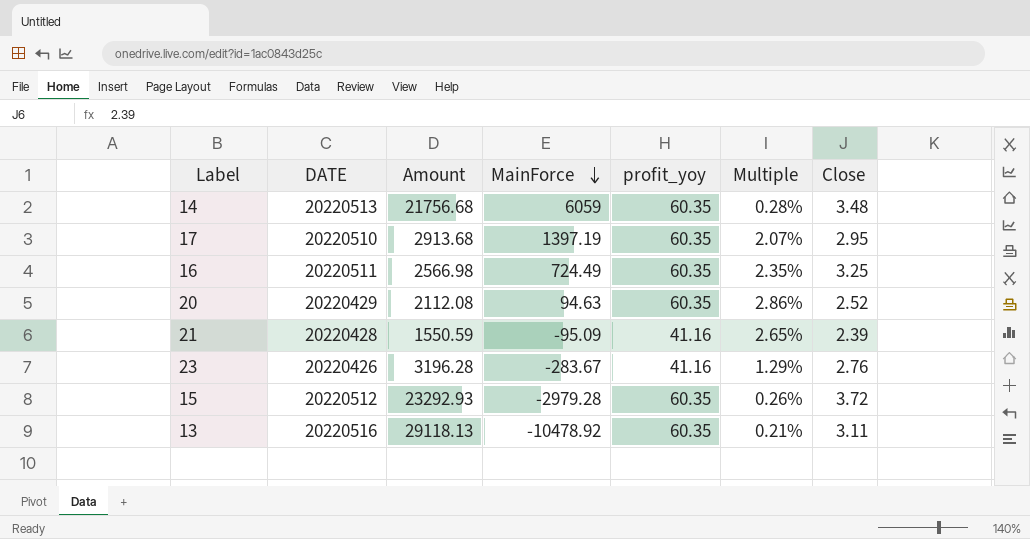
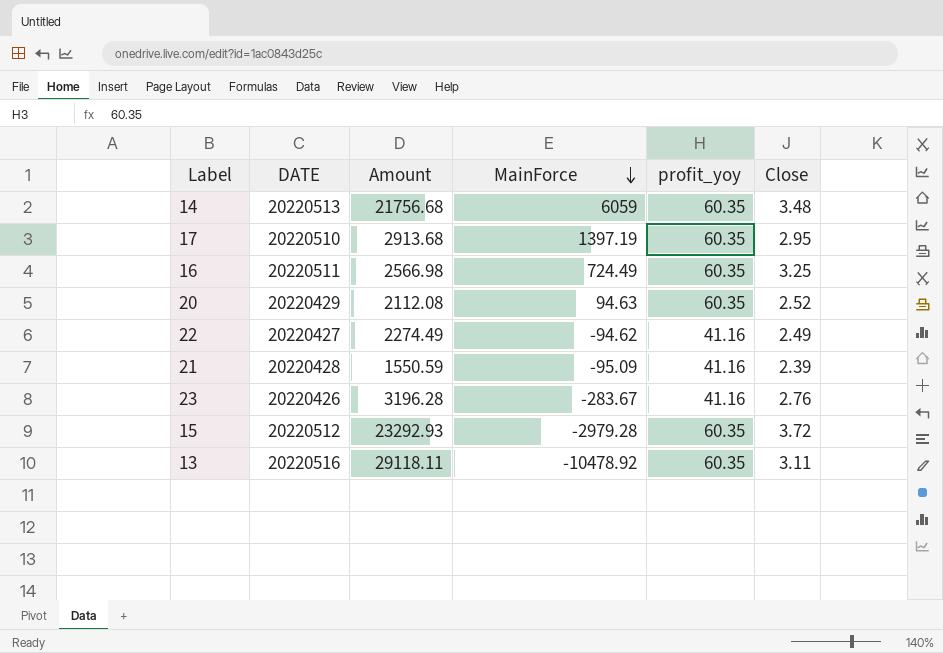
column Multiple | formula: [profit_yoy] / [Amount] -> none
row 22: none -> 20220427 | 2274.49 | -94.62 | 41.16 | 2.49
13 | Amount: 29118.13 -> 29118.11

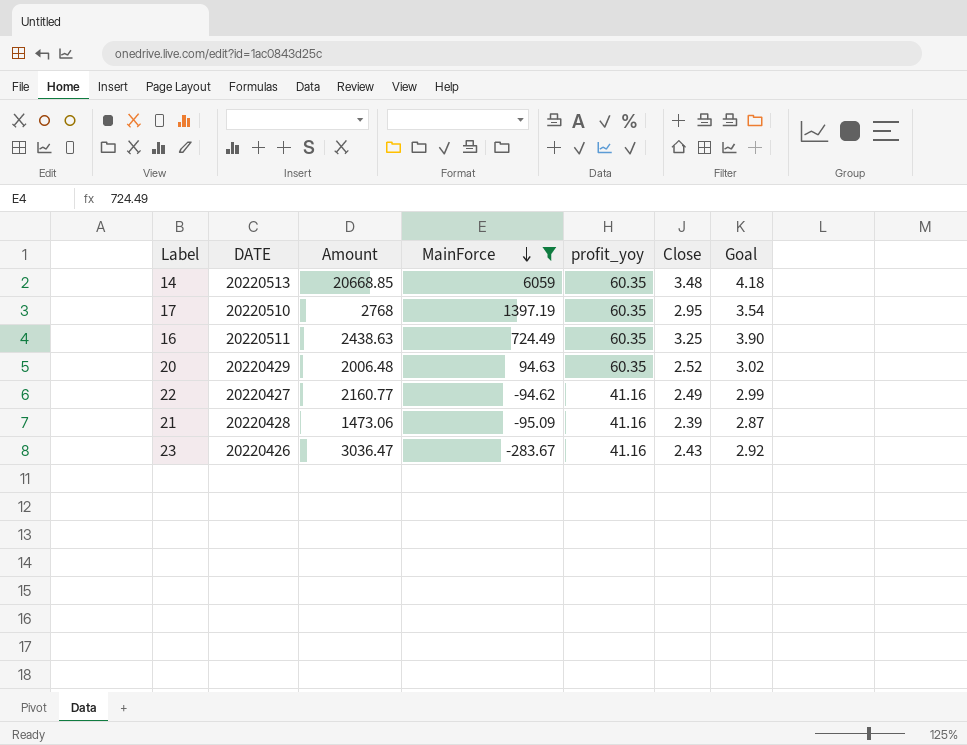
filter: none -> MainForce >= -283.67
column Goal | formula: none -> [Close] * 1.2
14 | Amount: 21756.68 -> 20668.85
17 | Amount: 2913.68 -> 2768
16 | Amount: 2566.98 -> 2438.63
20 | Amount: 2112.08 -> 2006.48
22 | Amount: 2274.49 -> 2160.77
21 | Amount: 1550.59 -> 1473.06
23 | Amount: 3196.28 -> 3036.47
23 | Close: 2.76 -> 2.43

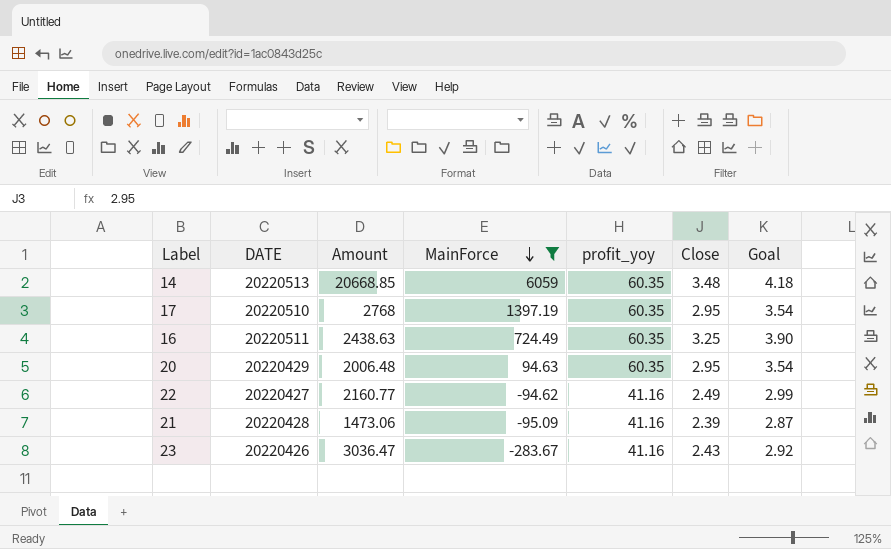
20 | Close: 2.52 -> 2.95
20 | Goal: 3.02 -> 3.54

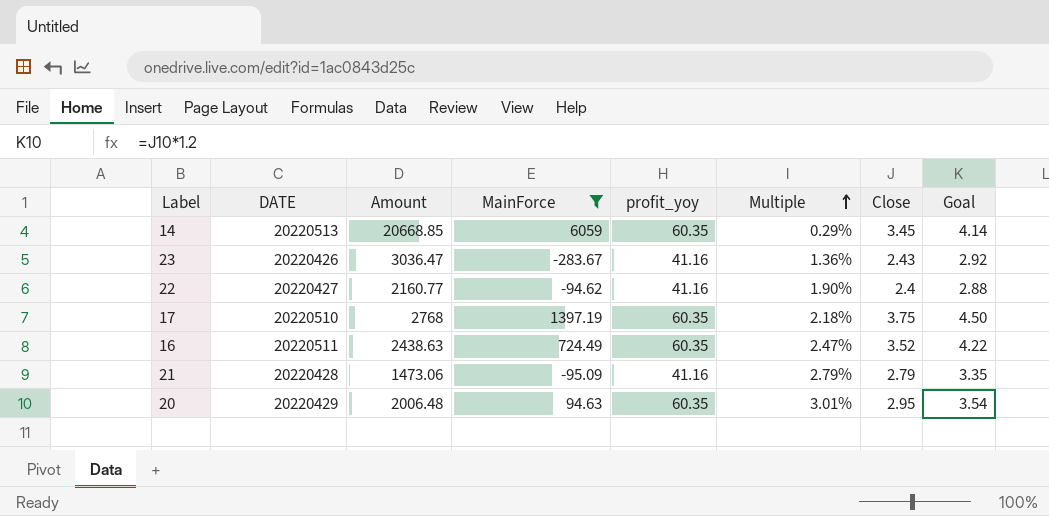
row order: MainForce descending -> Multiple ascending
column Multiple | formula: none -> [profit_yoy] / [Amount]
14 | Close: 3.48 -> 3.45
14 | Goal: 4.18 -> 4.14
22 | Close: 2.49 -> 2.4
22 | Goal: 2.99 -> 2.88
17 | Close: 2.95 -> 3.75
17 | Goal: 3.54 -> 4.50
16 | Close: 3.25 -> 3.52
16 | Goal: 3.90 -> 4.22
21 | Close: 2.39 -> 2.79
21 | Goal: 2.87 -> 3.35

